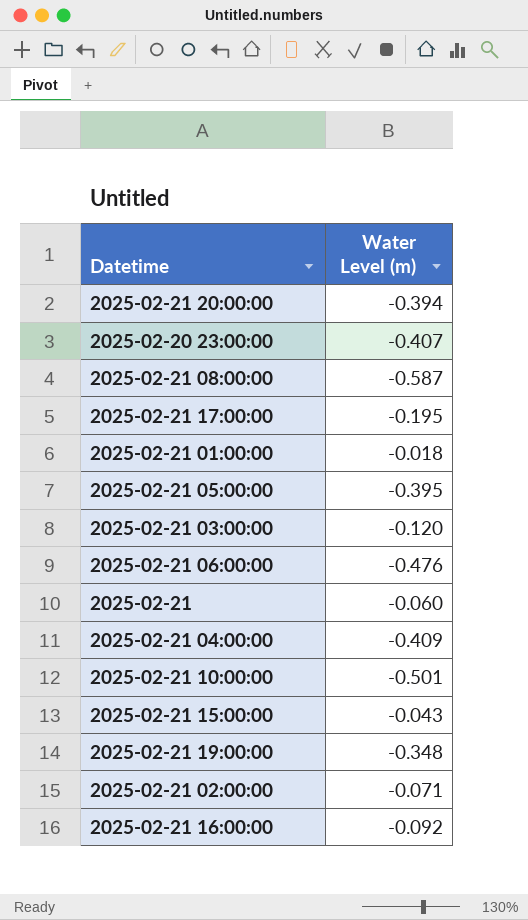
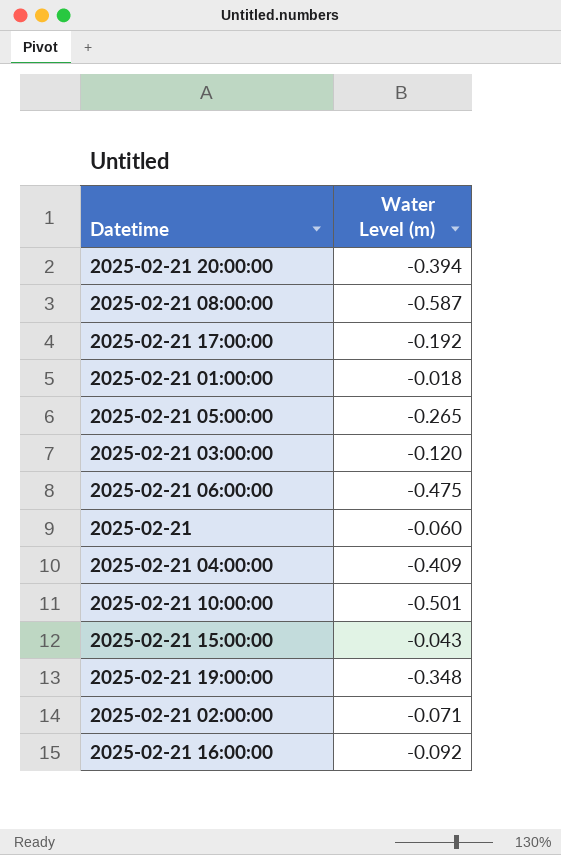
row 2025-02-20 23:00:00: -0.407 -> none
2025-02-21 17:00:00 | Water Level (m): -0.195 -> -0.192
2025-02-21 05:00:00 | Water Level (m): -0.395 -> -0.265
2025-02-21 06:00:00 | Water Level (m): -0.476 -> -0.475

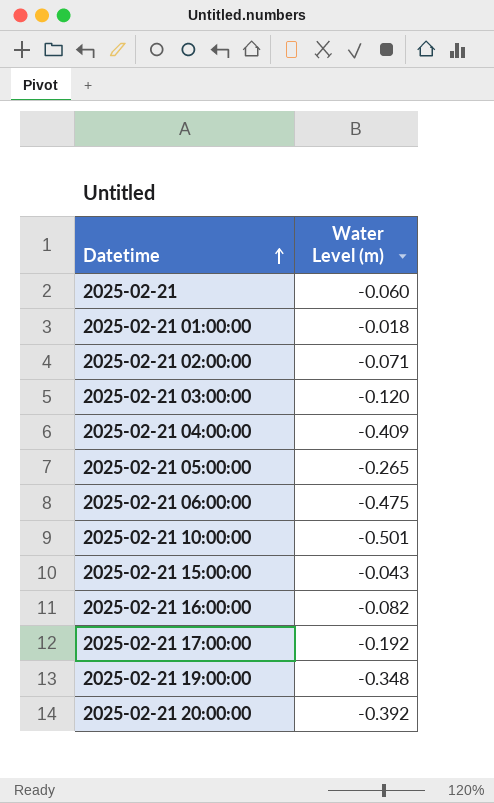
row order: none -> Datetime ascending
row 2025-02-21 08:00:00: -0.587 -> none
2025-02-21 16:00:00 | Water Level (m): -0.092 -> -0.082
2025-02-21 20:00:00 | Water Level (m): -0.394 -> -0.392

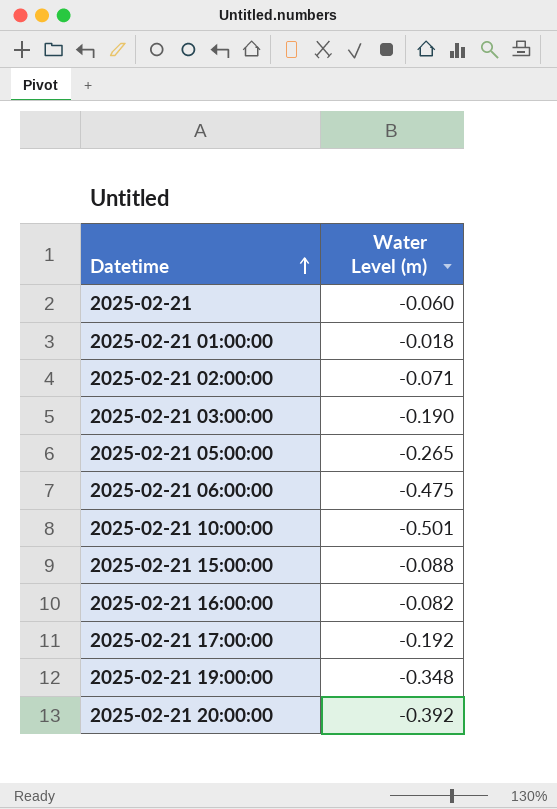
row 2025-02-21 04:00:00: -0.409 -> none
2025-02-21 03:00:00 | Water Level (m): -0.120 -> -0.190
2025-02-21 15:00:00 | Water Level (m): -0.043 -> -0.088

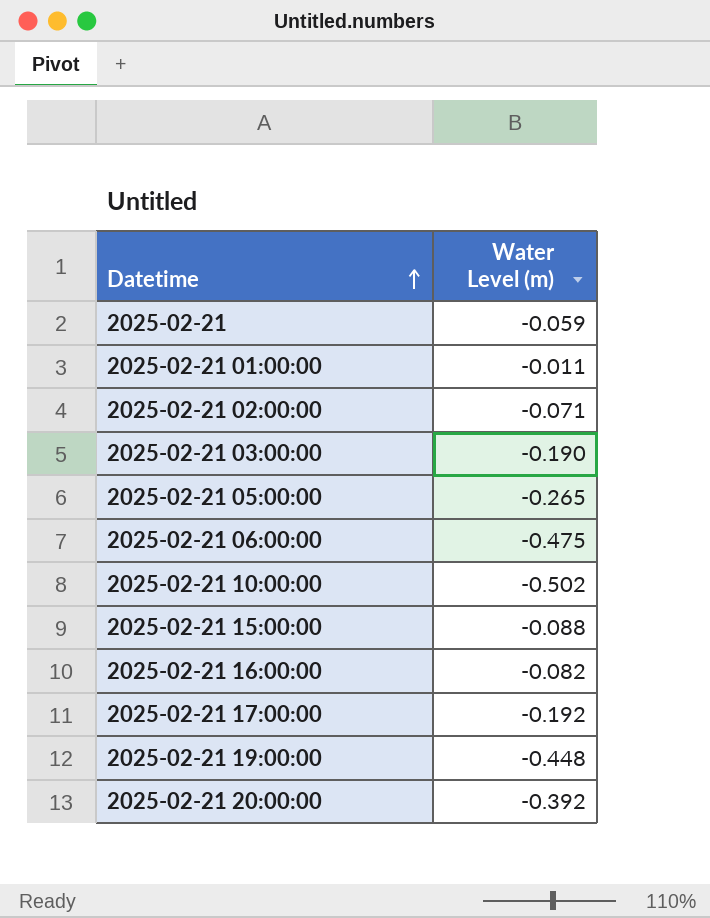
2025-02-21 | Water Level (m): -0.060 -> -0.059
2025-02-21 01:00:00 | Water Level (m): -0.018 -> -0.011
2025-02-21 10:00:00 | Water Level (m): -0.501 -> -0.502
2025-02-21 19:00:00 | Water Level (m): -0.348 -> -0.448

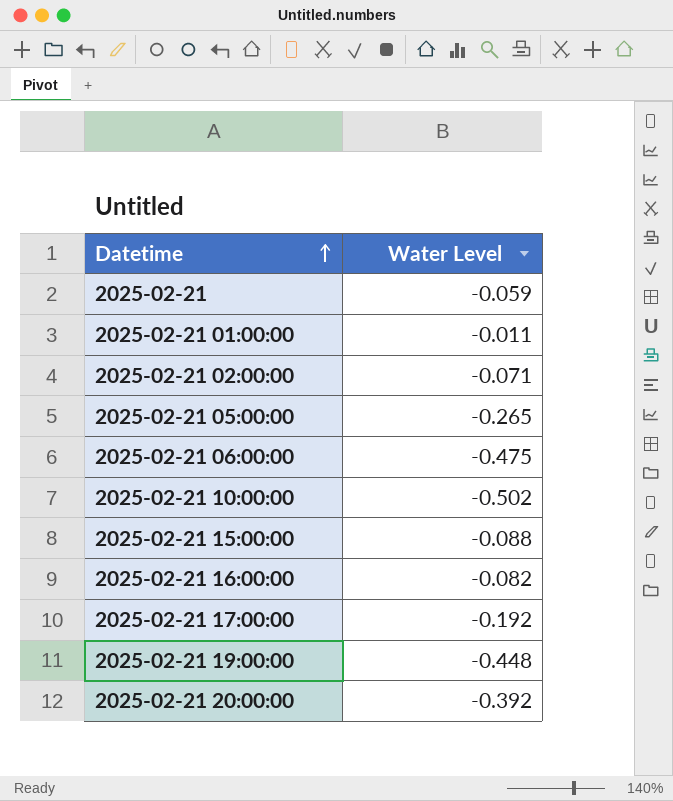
column name: Water Level (m) -> Water Level
row 2025-02-21 03:00:00: -0.190 -> none

